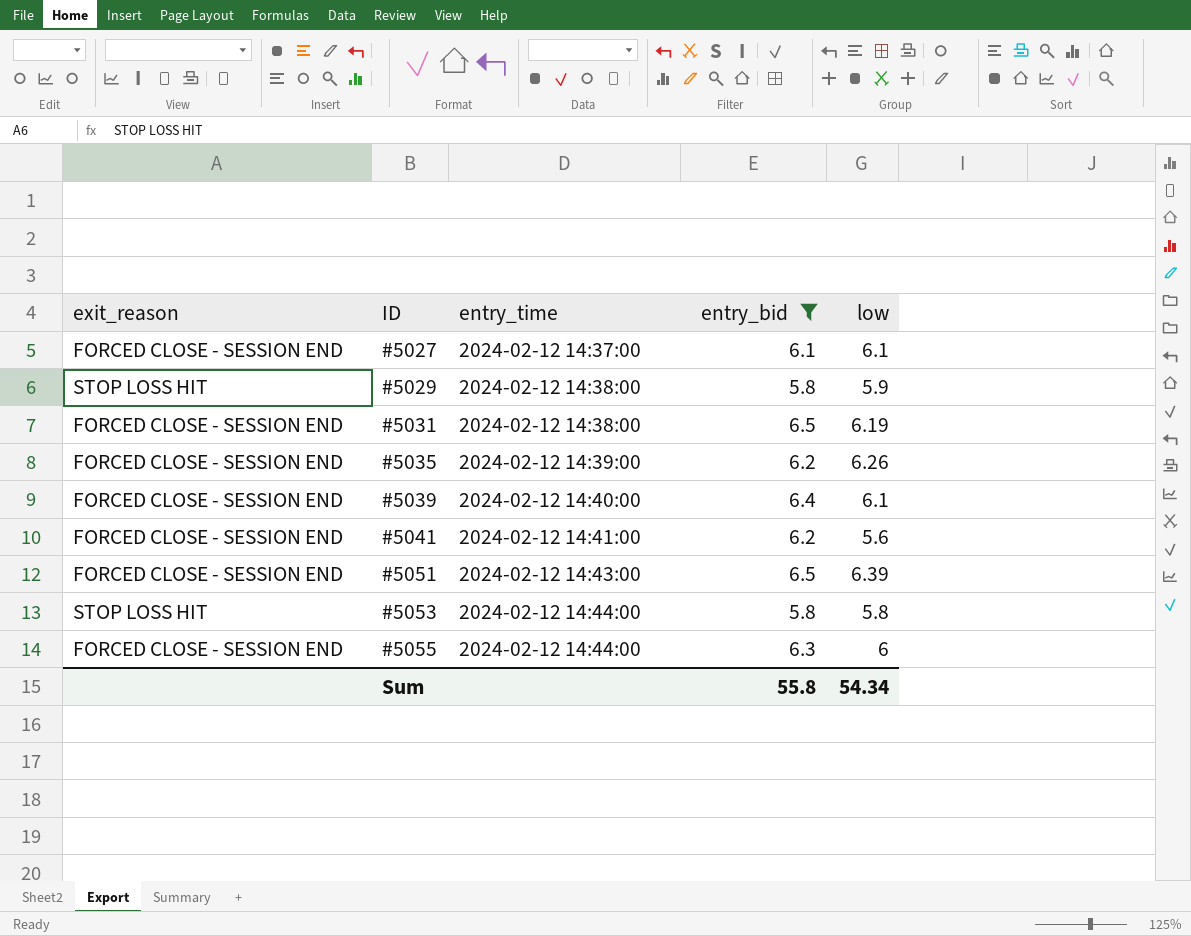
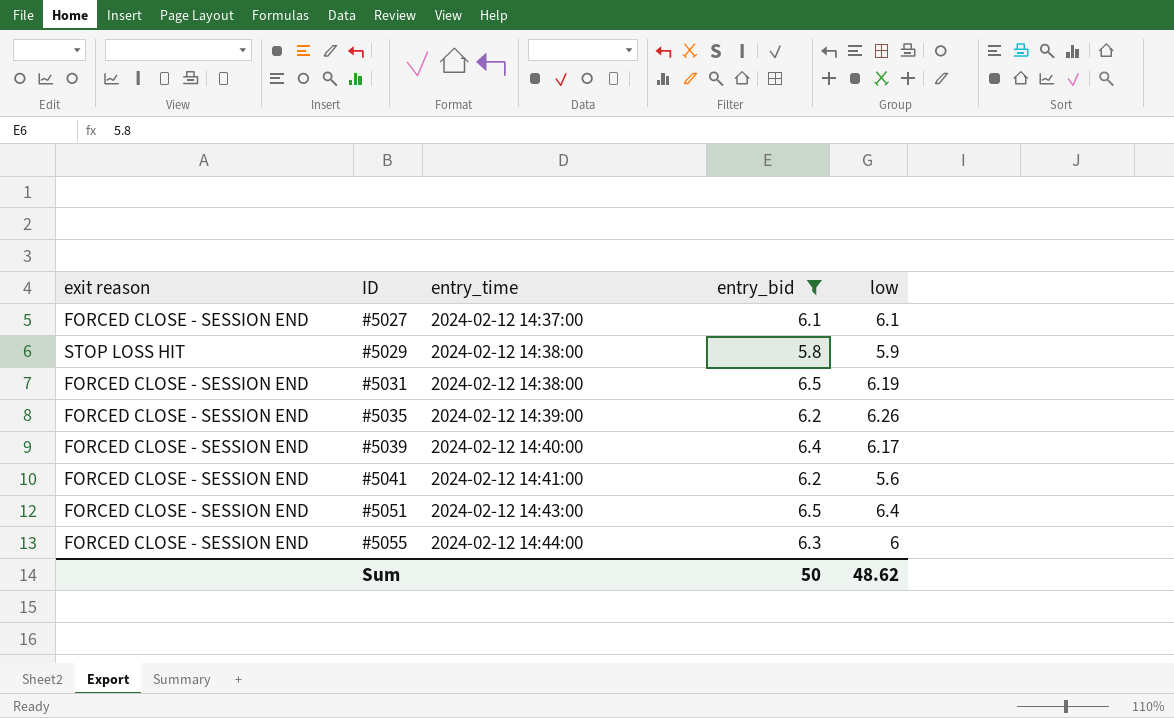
column name: exit_reason -> exit reason
row #5053: STOP LOSS HIT | 2024-02-12 14:44:00 | 5.8 | 5.8 -> none
#5039 | low: 6.1 -> 6.17
#5051 | low: 6.39 -> 6.4
Sum | entry_bid: 55.8 -> 50
Sum | low: 54.34 -> 48.62

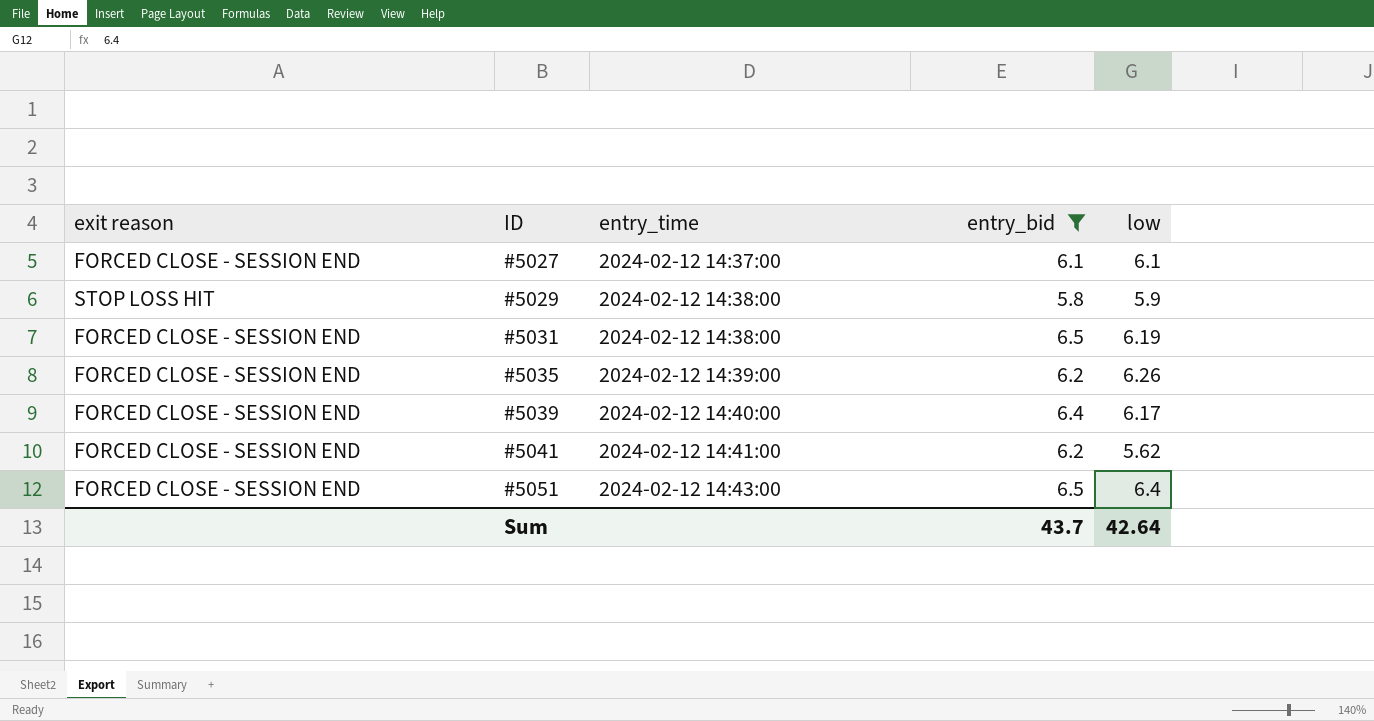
row #5055: FORCED CLOSE - SESSION END | 2024-02-12 14:44:00 | 6.3 | 6 -> none
#5041 | low: 5.6 -> 5.62
Sum | entry_bid: 50 -> 43.7
Sum | low: 48.62 -> 42.64

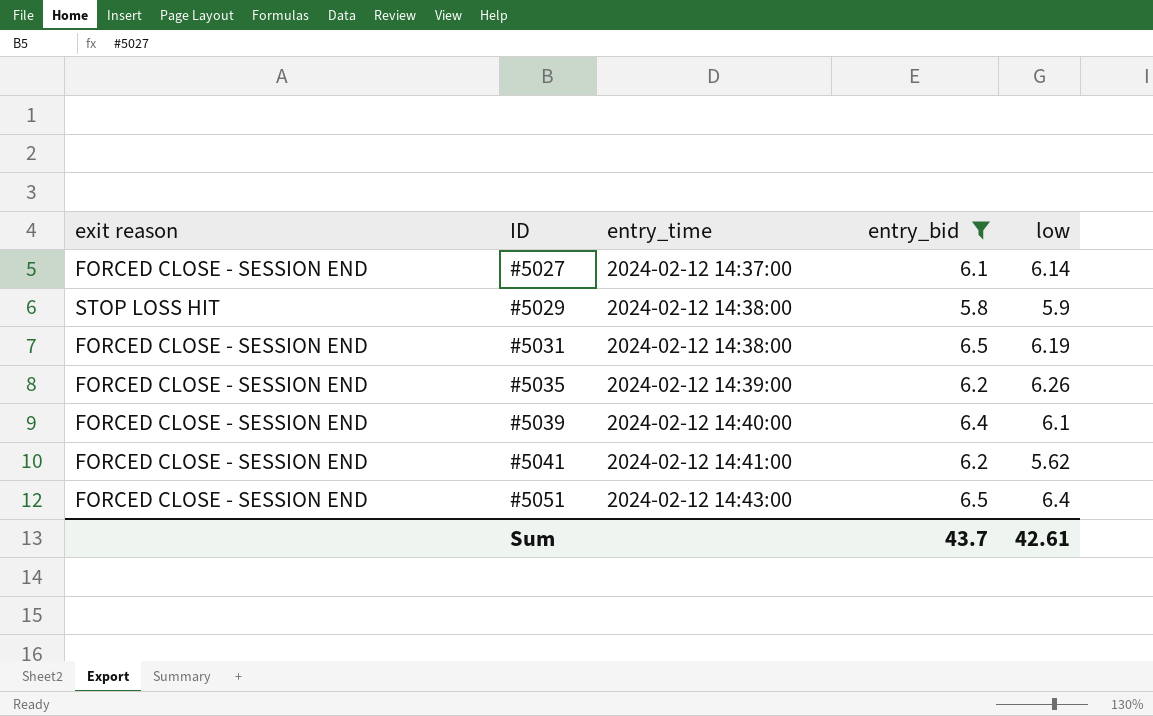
#5027 | low: 6.1 -> 6.14
#5039 | low: 6.17 -> 6.1
Sum | low: 42.64 -> 42.61

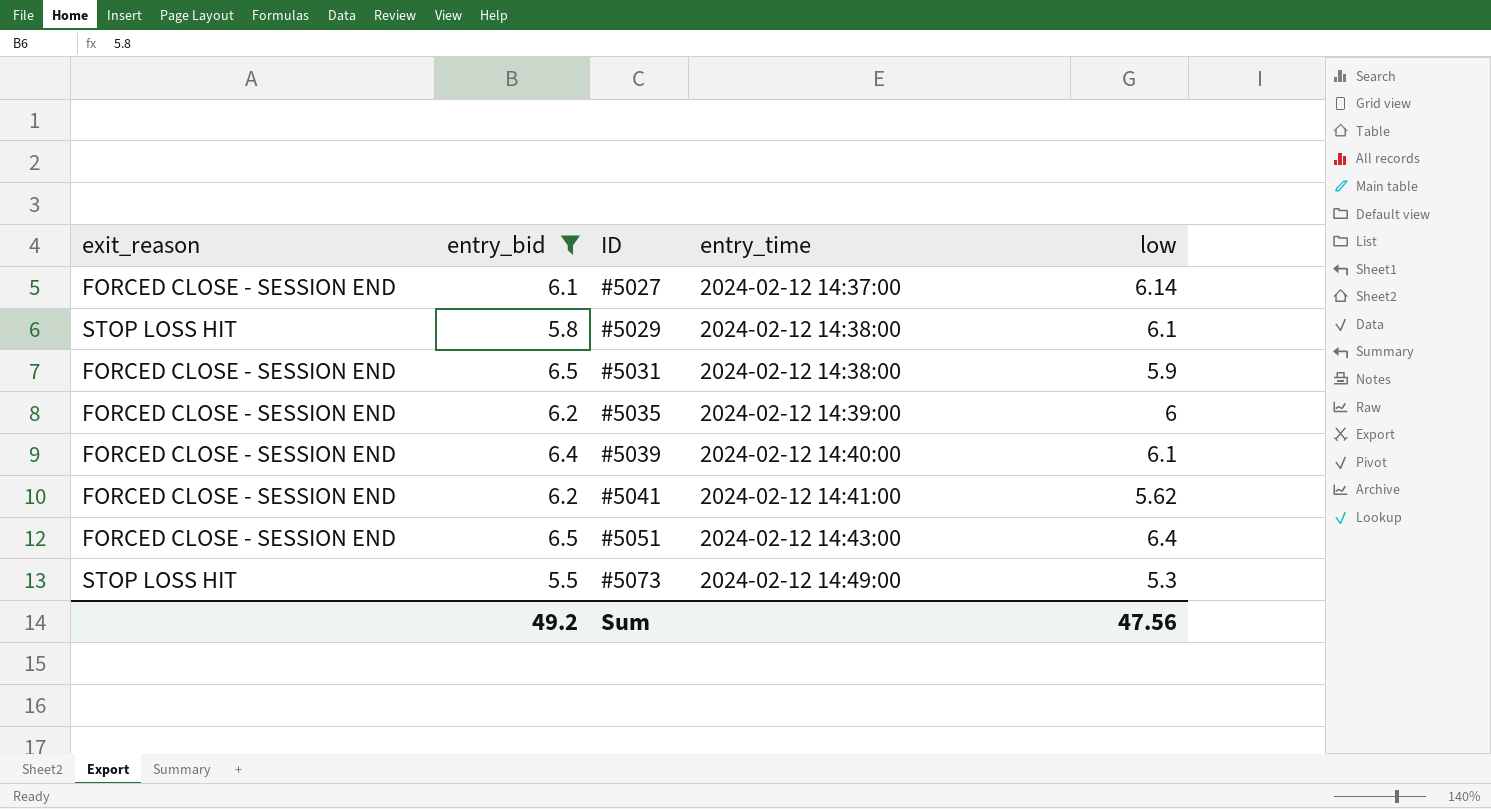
column name: exit reason -> exit_reason
column entry_bid | position: 4 -> 2
#5029 | low: 5.9 -> 6.1
#5031 | low: 6.19 -> 5.9
#5035 | low: 6.26 -> 6
row #5073: none -> STOP LOSS HIT | 5.5 | 2024-02-12 14:49:00 | 5.3
Sum | entry_bid: 43.7 -> 49.2
Sum | low: 42.61 -> 47.56

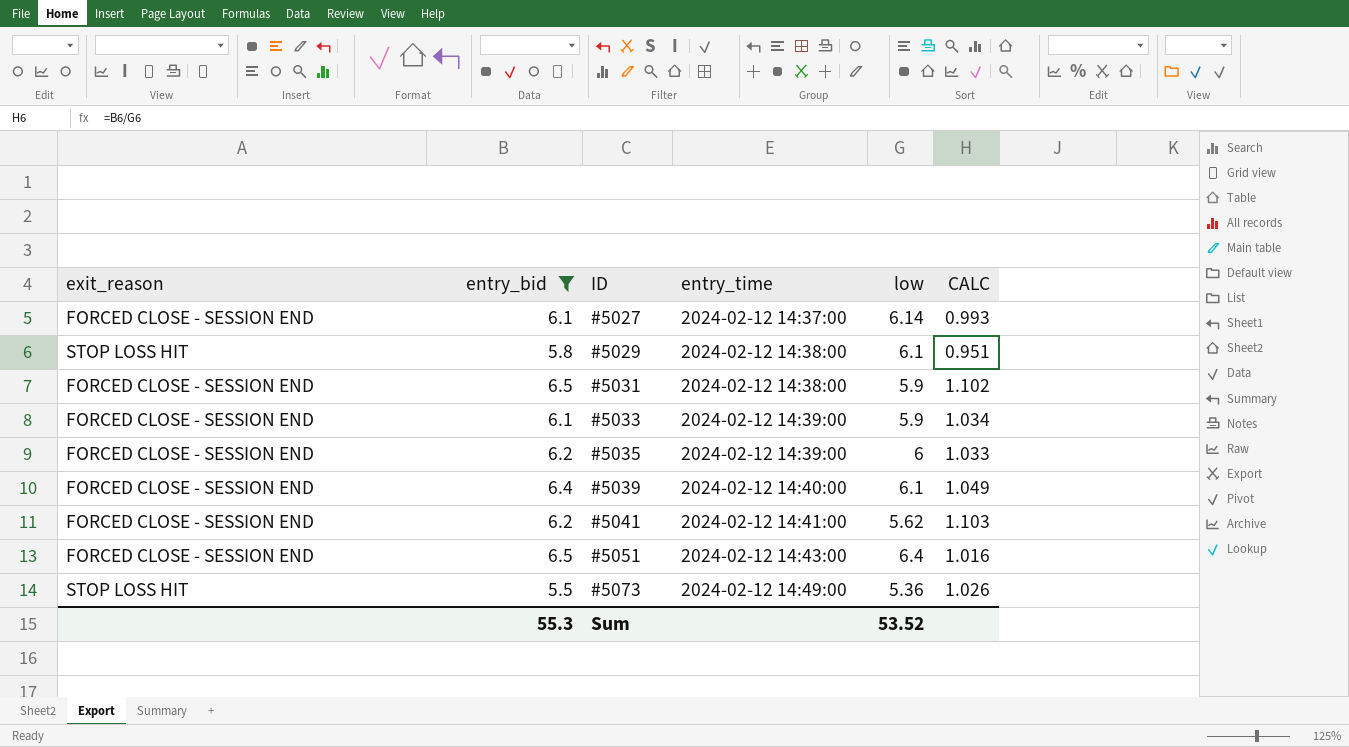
column CALC | formula: none -> [entry_bid] / [low]
row #5033: none -> FORCED CLOSE - SESSION END | 6.1 | 2024-02-12 14:39:00 | 5.9 | 1.034
#5073 | low: 5.3 -> 5.36
Sum | entry_bid: 49.2 -> 55.3
Sum | low: 47.56 -> 53.52

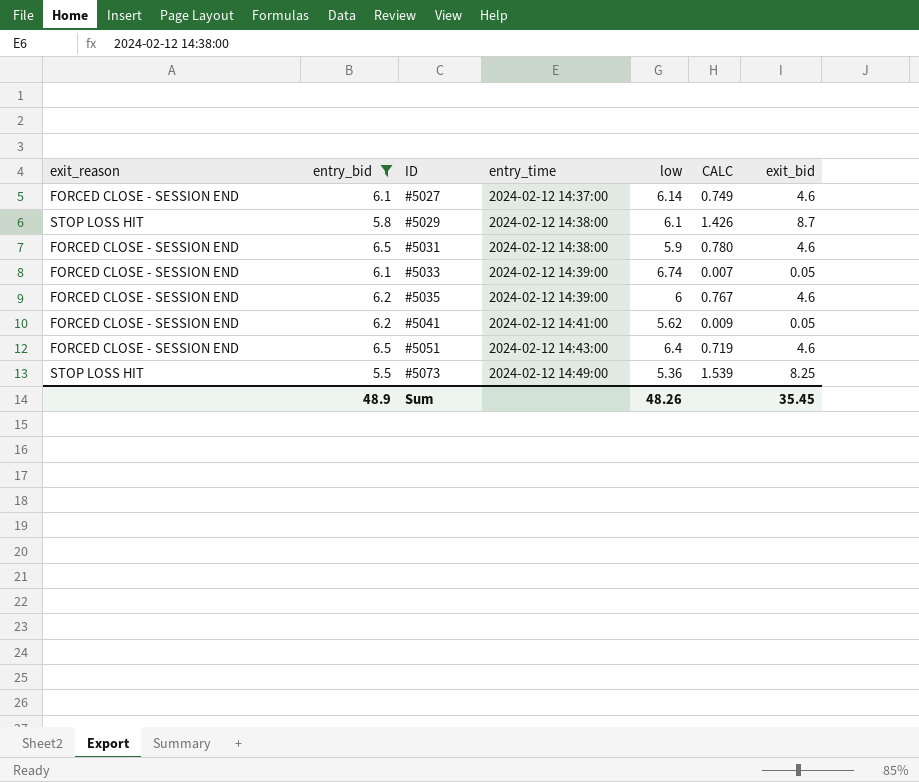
column CALC | formula: [entry_bid] / [low] -> [exit_bid] / [low]
column exit_bid | position: none -> 7
row #5039: FORCED CLOSE - SESSION END | 6.4 | 2024-02-12 14:40:00 | 6.1 | 1.049 -> none
#5033 | low: 5.9 -> 6.74
Sum | entry_bid: 55.3 -> 48.9
Sum | low: 53.52 -> 48.26

